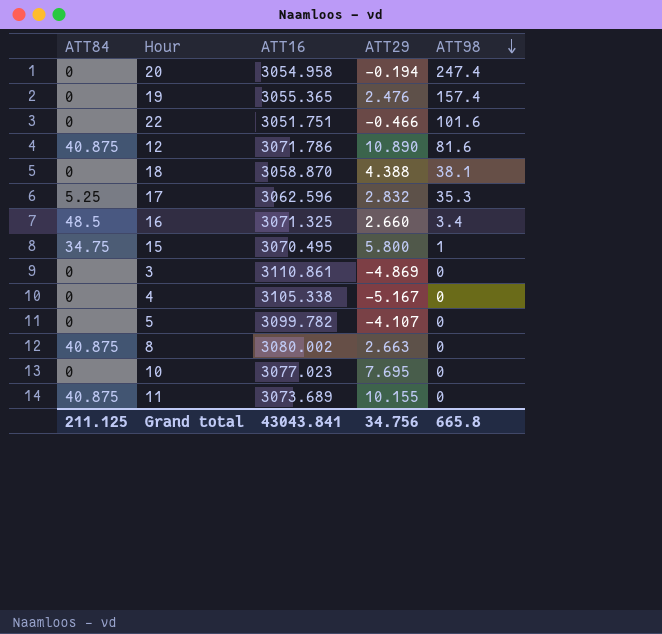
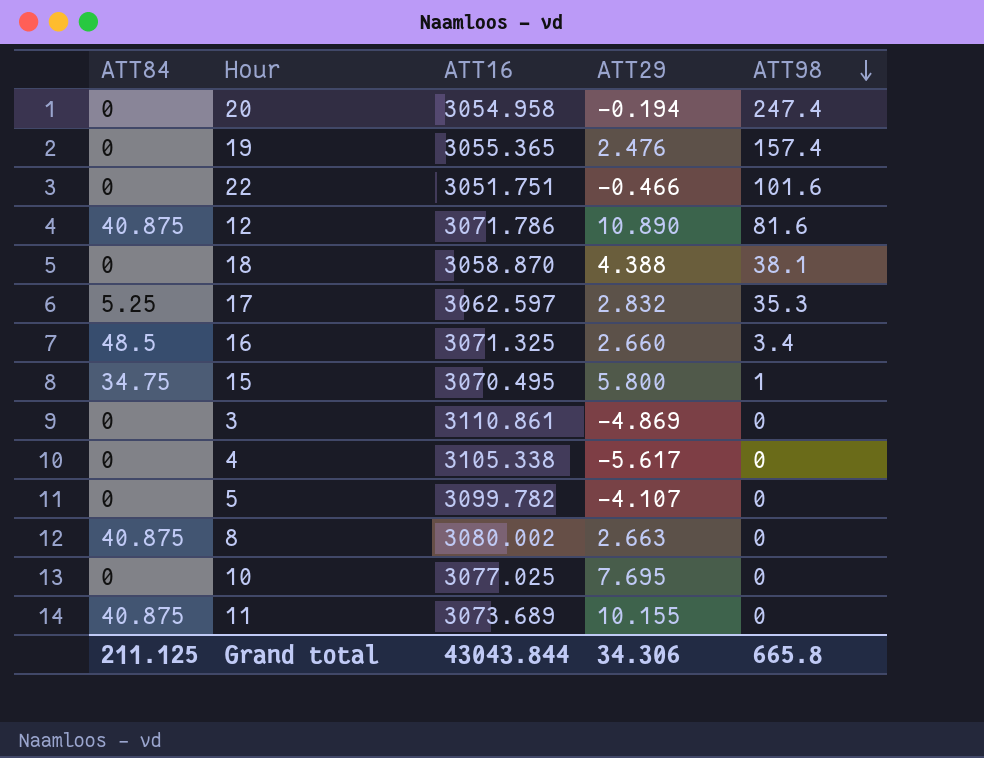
17 | ATT16: 3062.596 -> 3062.597
4 | ATT29: -5.167 -> -5.617
10 | ATT16: 3077.023 -> 3077.025
Grand total | ATT16: 43043.841 -> 43043.844
Grand total | ATT29: 34.756 -> 34.306

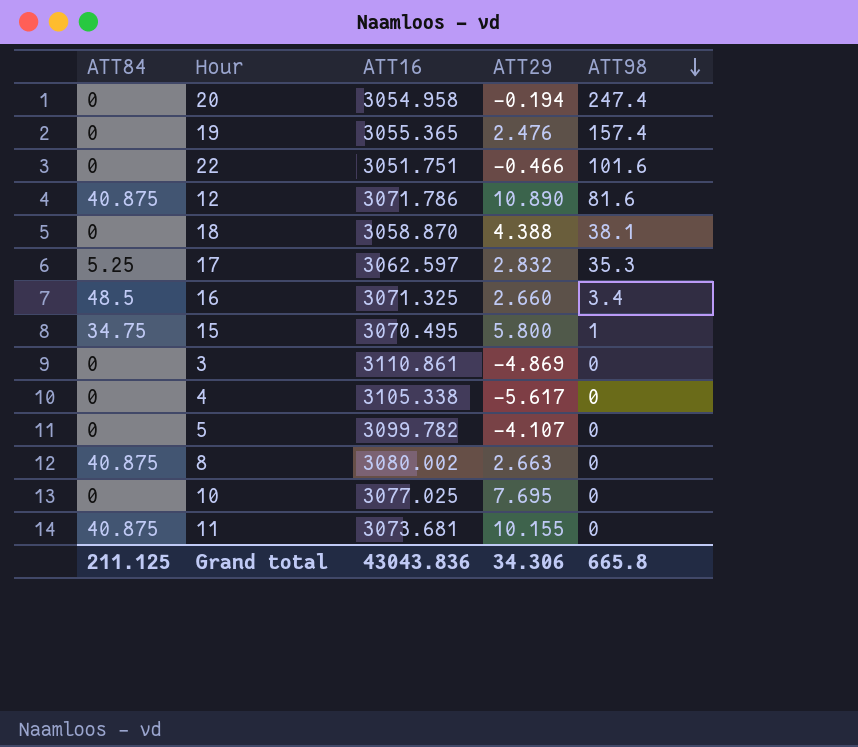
11 | ATT16: 3073.689 -> 3073.681
Grand total | ATT16: 43043.844 -> 43043.836

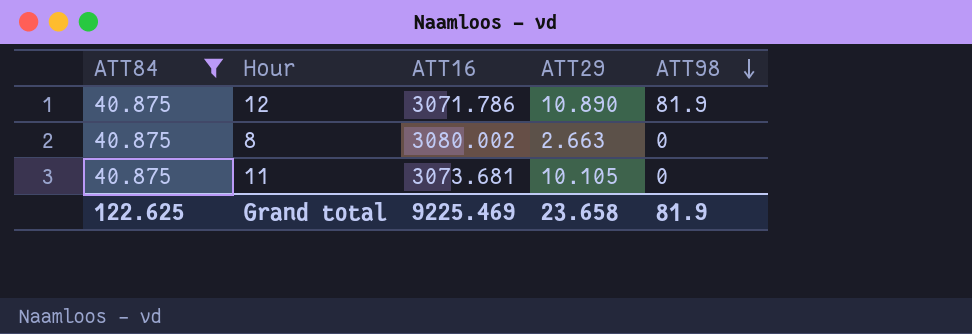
filter: none -> ATT84 = 40.875
12 | ATT98: 81.6 -> 81.9
11 | ATT29: 10.155 -> 10.105
Grand total | ATT84: 211.125 -> 122.625
Grand total | ATT16: 43043.836 -> 9225.469
Grand total | ATT29: 34.306 -> 23.658
Grand total | ATT98: 665.8 -> 81.9

